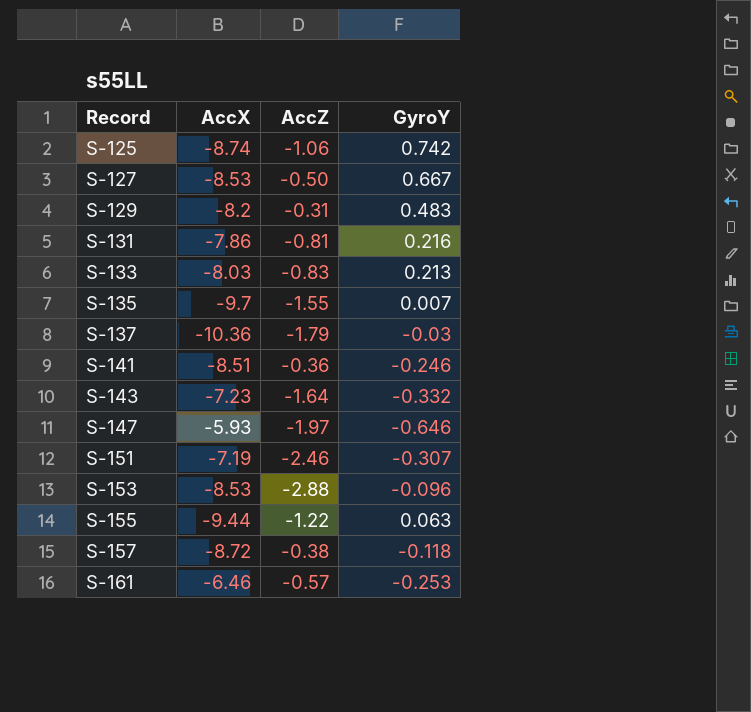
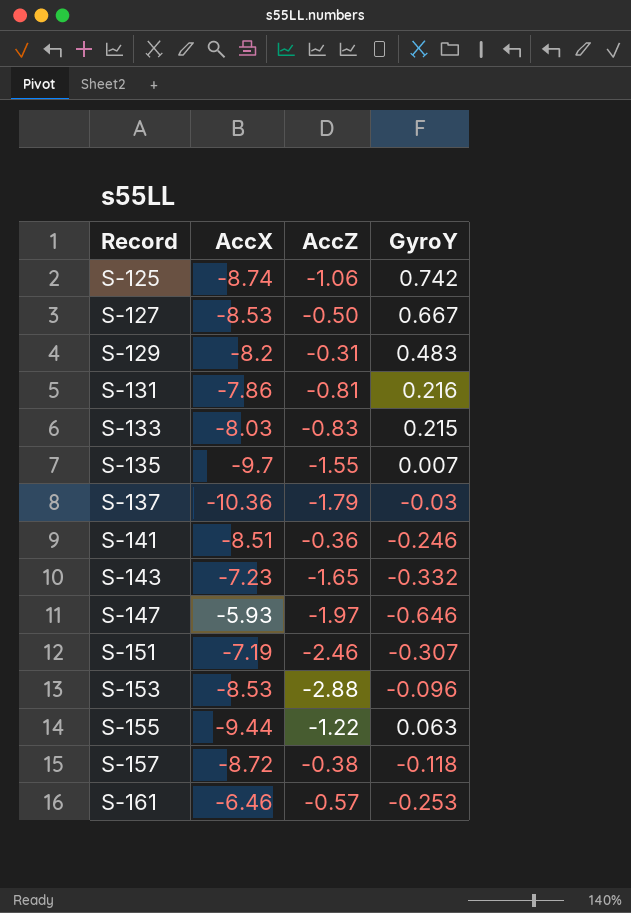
S-133 | GyroY: 0.213 -> 0.215
S-143 | AccZ: -1.64 -> -1.65

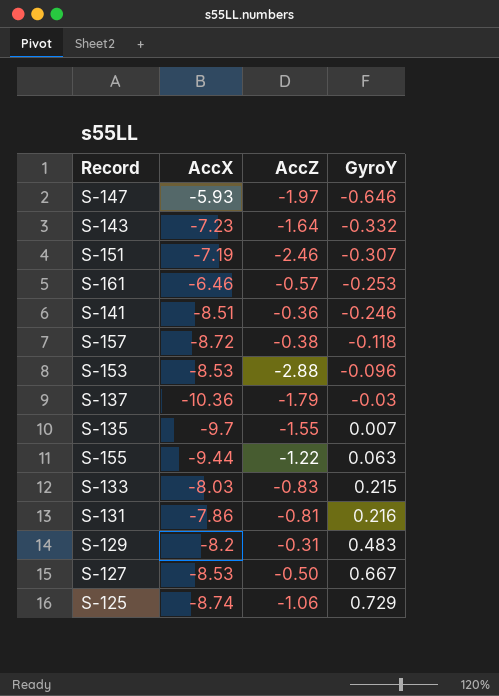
row order: Record ascending -> GyroY ascending
S-143 | AccZ: -1.65 -> -1.64
S-125 | GyroY: 0.742 -> 0.729

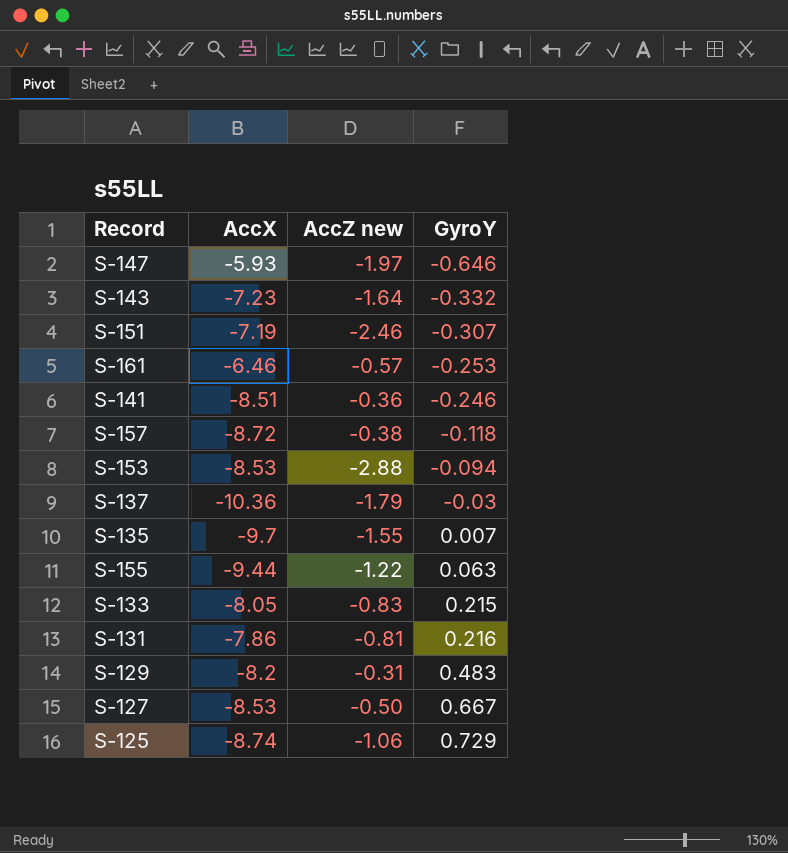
column name: AccZ -> AccZ new
S-153 | GyroY: -0.096 -> -0.094
S-133 | AccX: -8.03 -> -8.05

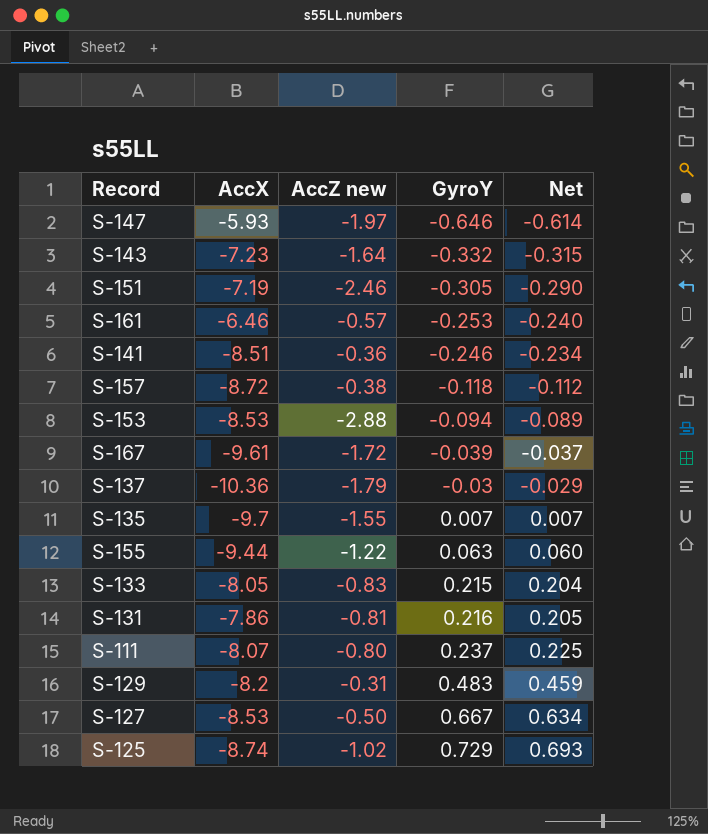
column Net | formula: none -> [GyroY] * 0.95
S-151 | GyroY: -0.307 -> -0.305
row S-167: none -> -9.61 | -1.72 | -0.039 | -0.037
row S-111: none -> -8.07 | -0.80 | 0.237 | 0.225
S-125 | AccZ new: -1.06 -> -1.02

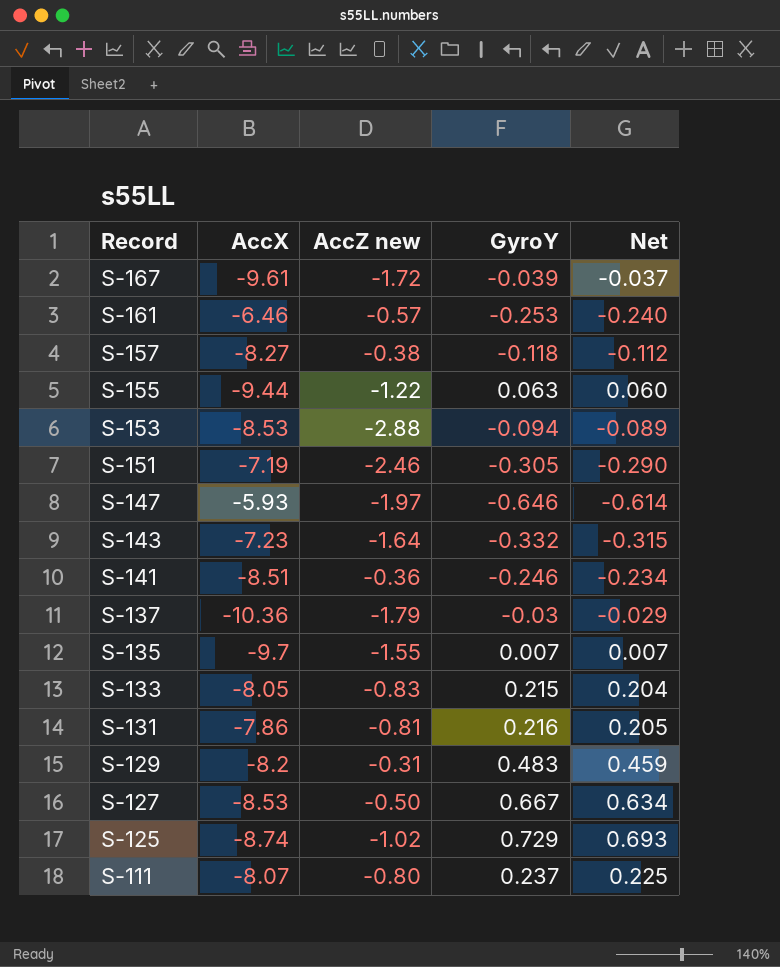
row order: GyroY ascending -> Record descending
S-157 | AccX: -8.72 -> -8.27

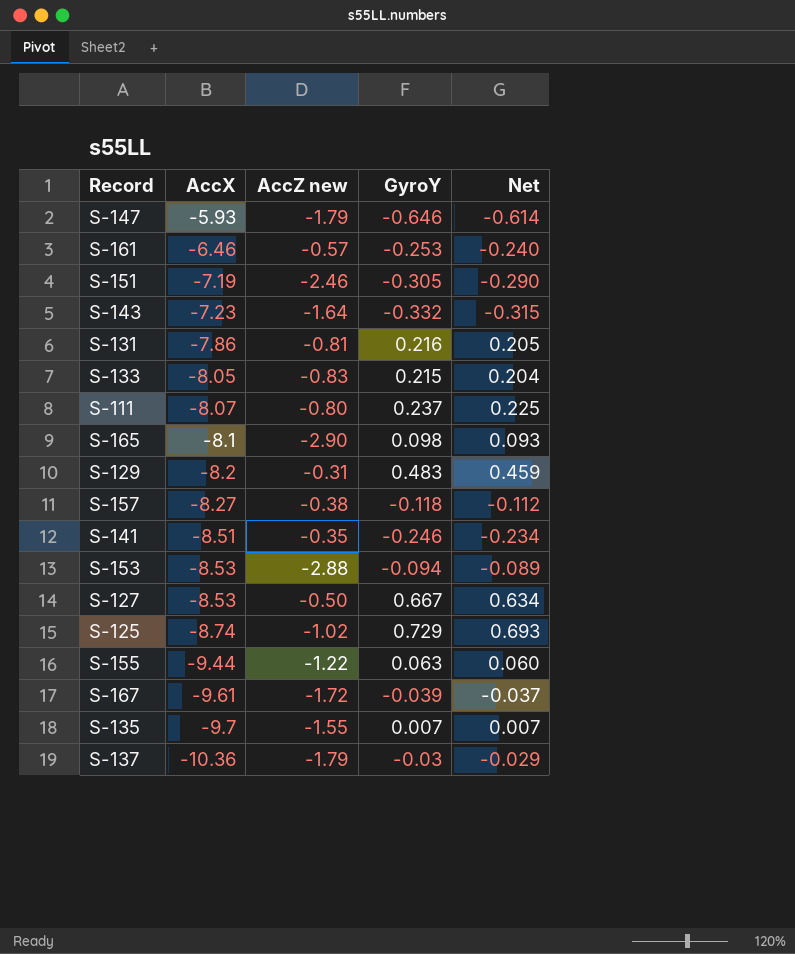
row order: Record descending -> AccX descending
S-147 | AccZ new: -1.97 -> -1.79
row S-165: none -> -8.1 | -2.90 | 0.098 | 0.093
S-141 | AccZ new: -0.36 -> -0.35

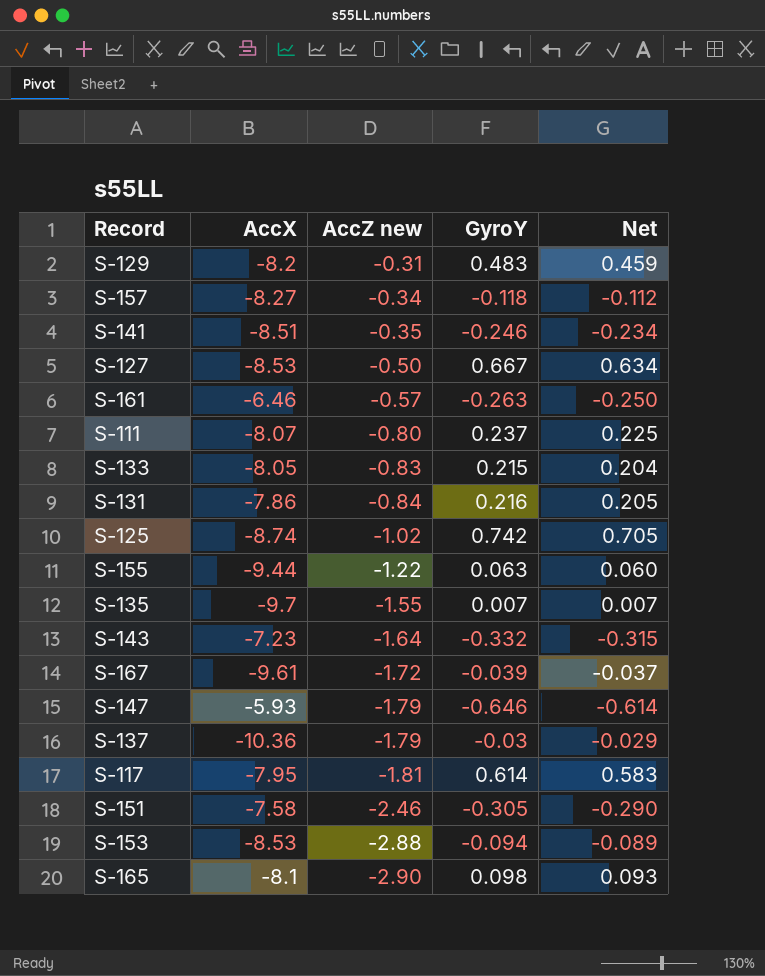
row order: AccX descending -> AccZ new descending
S-157 | AccZ new: -0.38 -> -0.34
S-161 | GyroY: -0.253 -> -0.263
S-161 | Net: -0.240 -> -0.250
S-131 | AccZ new: -0.81 -> -0.84
S-125 | GyroY: 0.729 -> 0.742
S-125 | Net: 0.693 -> 0.705
row S-117: none -> -7.95 | -1.81 | 0.614 | 0.583
S-151 | AccX: -7.19 -> -7.58

